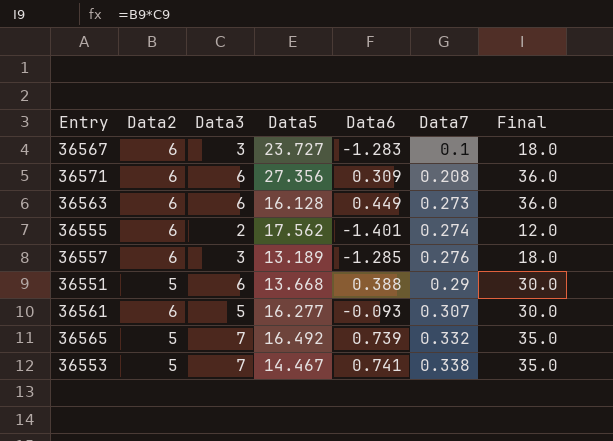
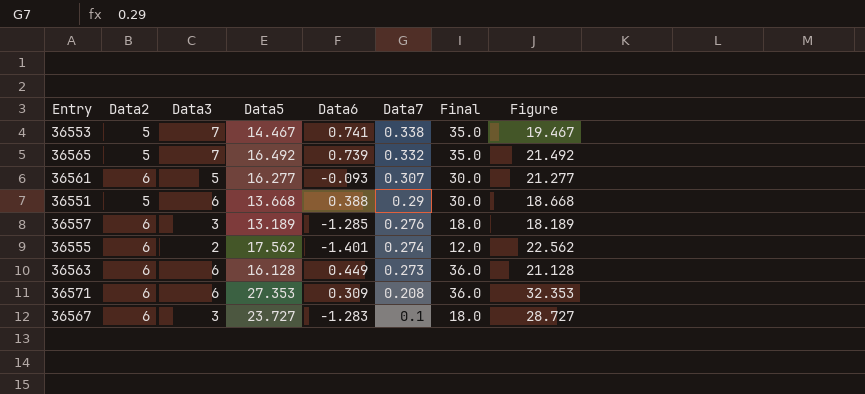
row order: Data7 ascending -> Data7 descending
column Figure | formula: none -> [Data5] + 5
36571 | Data5: 27.356 -> 27.353

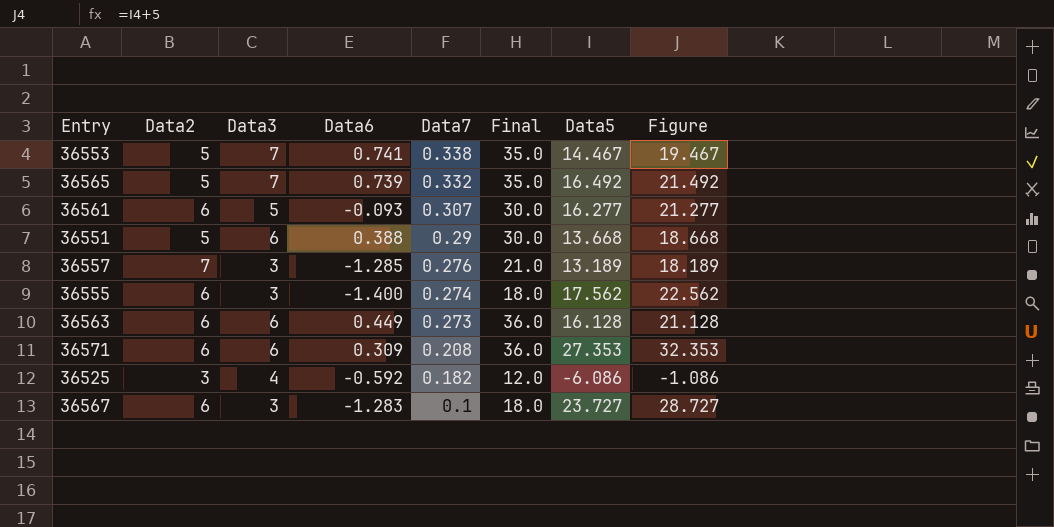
column Data5 | position: 4 -> 7
36557 | Data2: 6 -> 7
36557 | Final: 18.0 -> 21.0
36555 | Data3: 2 -> 3
36555 | Data6: -1.401 -> -1.400
36555 | Final: 12.0 -> 18.0
row 36525: none -> 3 | 4 | -0.592 | 0.182 | 12.0 | -6.086 | -1.086

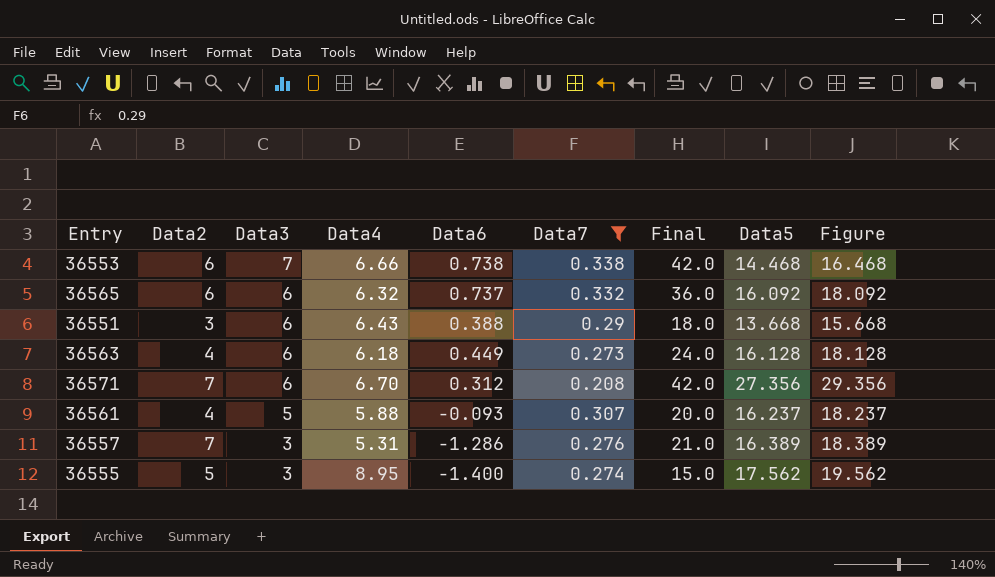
filter: none -> Data7 >= 0.208
row order: Data7 descending -> Data3 descending
column Data4 | position: none -> 4
column Figure | formula: [Data5] + 5 -> [Data5] + 2
36553 | Data2: 5 -> 6
36553 | Data6: 0.741 -> 0.738
36553 | Final: 35.0 -> 42.0
36553 | Data5: 14.467 -> 14.468
36565 | Data2: 5 -> 6
36565 | Data3: 7 -> 6
36565 | Data6: 0.739 -> 0.737
36565 | Final: 35.0 -> 36.0
36565 | Data5: 16.492 -> 16.092
36551 | Data2: 5 -> 3
36551 | Final: 30.0 -> 18.0
36563 | Data2: 6 -> 4
36563 | Final: 36.0 -> 24.0
36571 | Data2: 6 -> 7
36571 | Data6: 0.309 -> 0.312
36571 | Final: 36.0 -> 42.0
36571 | Data5: 27.353 -> 27.356
36561 | Data2: 6 -> 4
36561 | Final: 30.0 -> 20.0
36561 | Data5: 16.277 -> 16.237
36557 | Data6: -1.285 -> -1.286
36557 | Data5: 13.189 -> 16.389
36555 | Data2: 6 -> 5
36555 | Final: 18.0 -> 15.0

